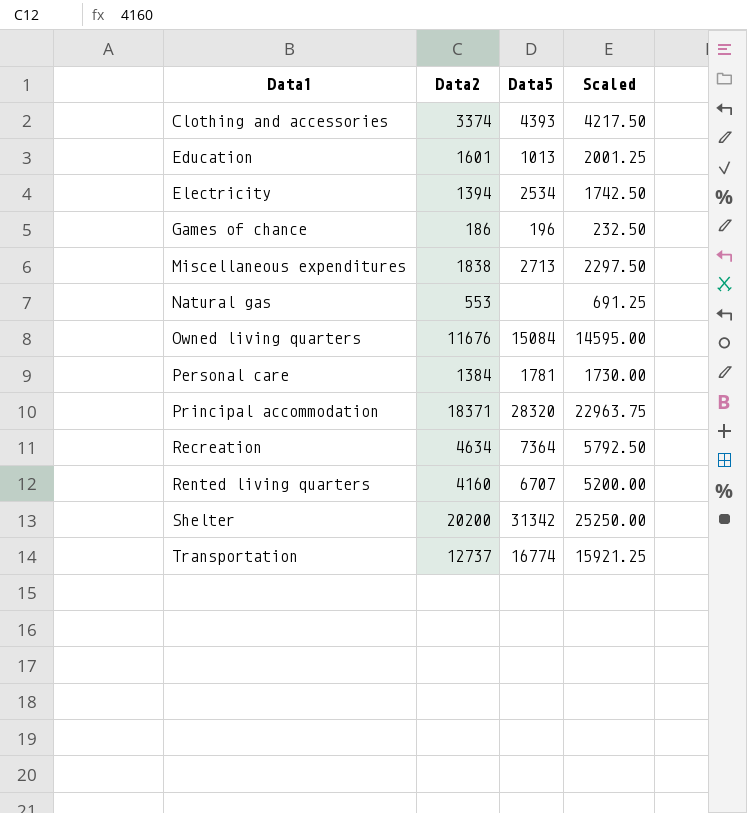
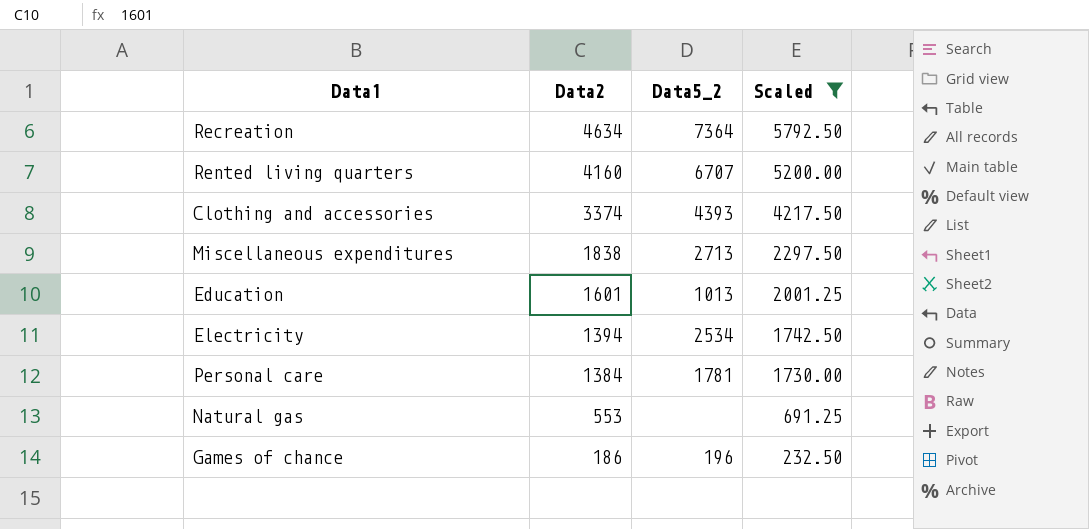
filter: none -> Scaled <= 5792.50
row order: Data1 ascending -> Data2 descending
column name: Data5 -> Data5_2

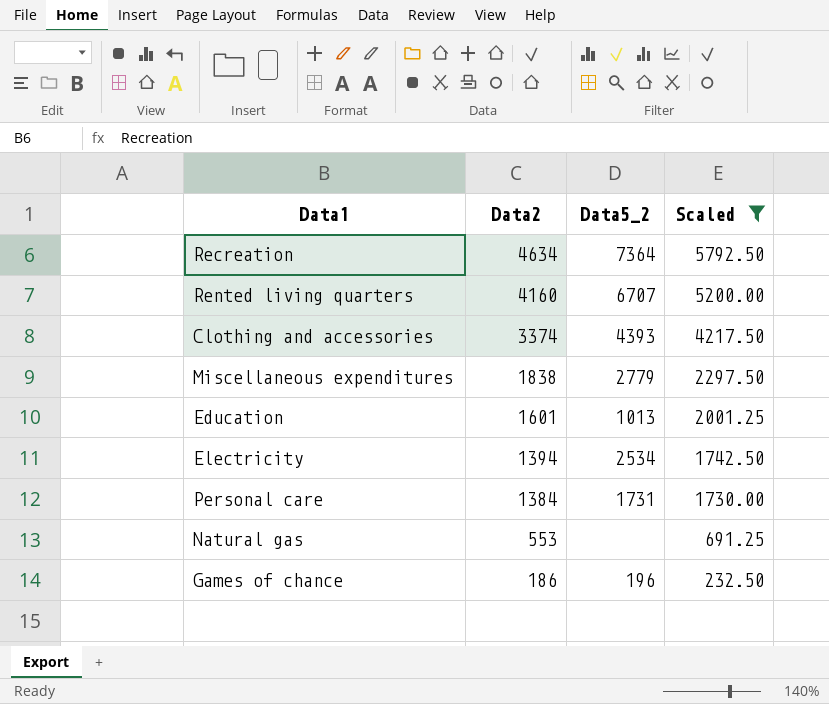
Miscellaneous expenditures | Data5_2: 2713 -> 2779
Personal care | Data5_2: 1781 -> 1731

